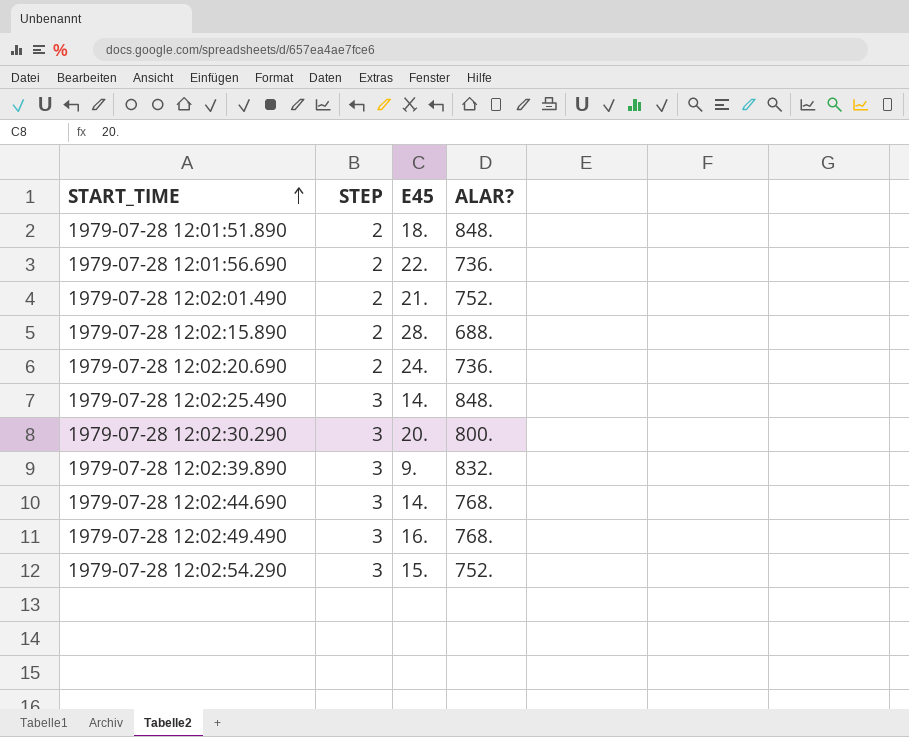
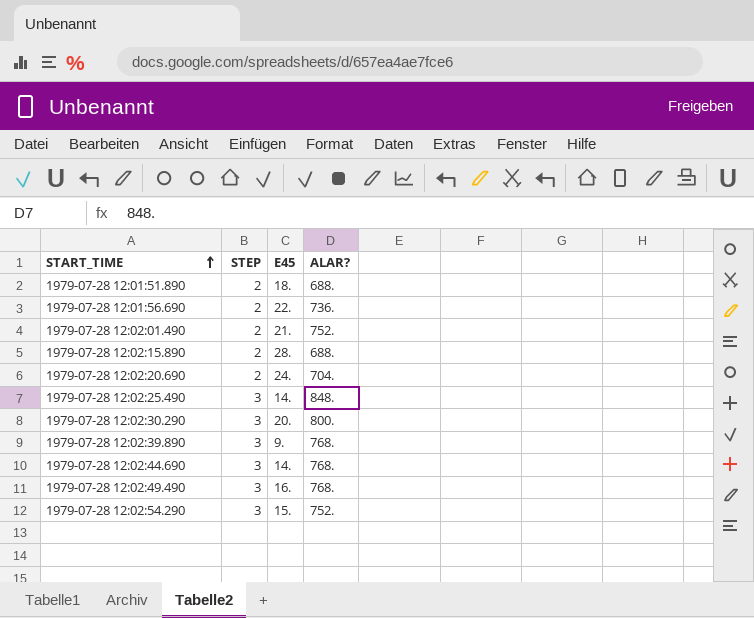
1979-07-28 12:01:51.890 | ALAR?: 848. -> 688.
1979-07-28 12:02:20.690 | ALAR?: 736. -> 704.
1979-07-28 12:02:39.890 | ALAR?: 832. -> 768.

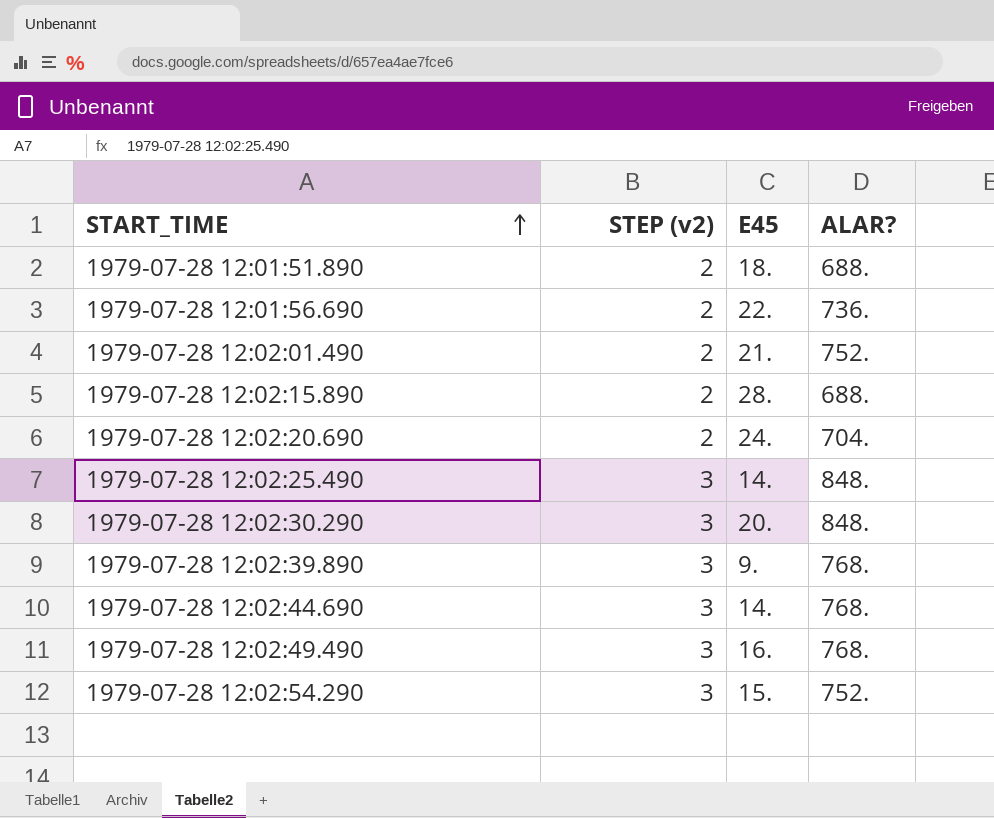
column name: STEP -> STEP (v2)
1979-07-28 12:02:30.290 | ALAR?: 800. -> 848.

